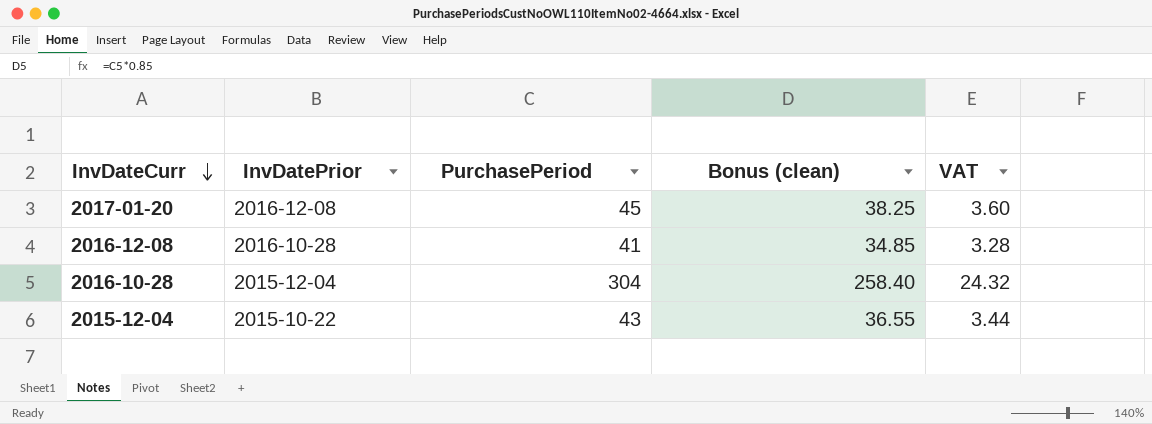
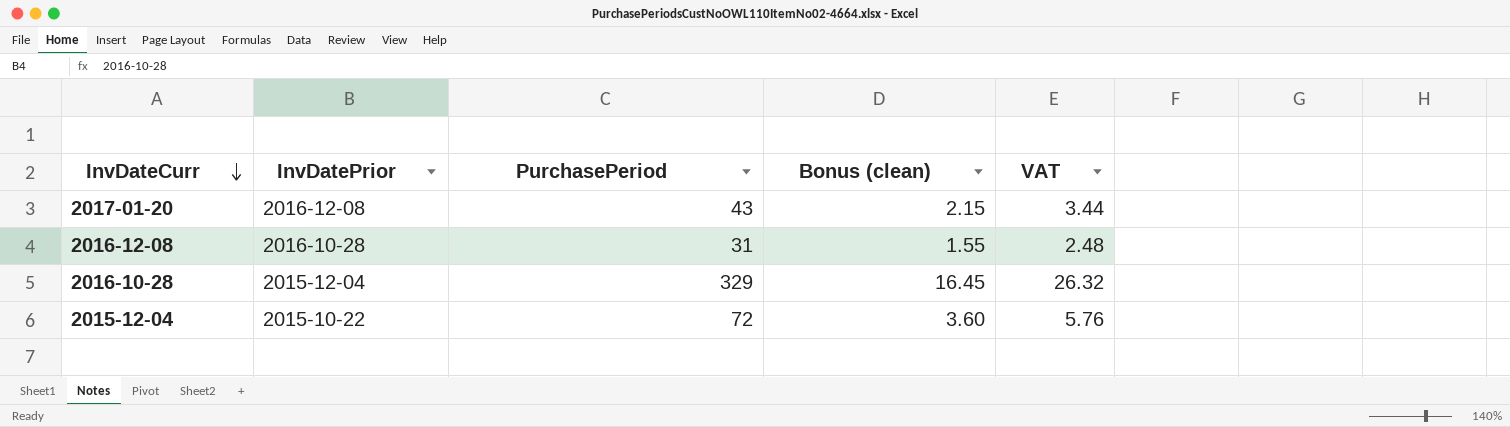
column Bonus (clean) | formula: [PurchasePeriod] * 0.85 -> [PurchasePeriod] * 0.05
2017-01-20 | PurchasePeriod: 45 -> 43
2017-01-20 | VAT: 3.60 -> 3.44
2016-12-08 | PurchasePeriod: 41 -> 31
2016-12-08 | VAT: 3.28 -> 2.48
2016-10-28 | PurchasePeriod: 304 -> 329
2016-10-28 | VAT: 24.32 -> 26.32
2015-12-04 | PurchasePeriod: 43 -> 72
2015-12-04 | VAT: 3.44 -> 5.76

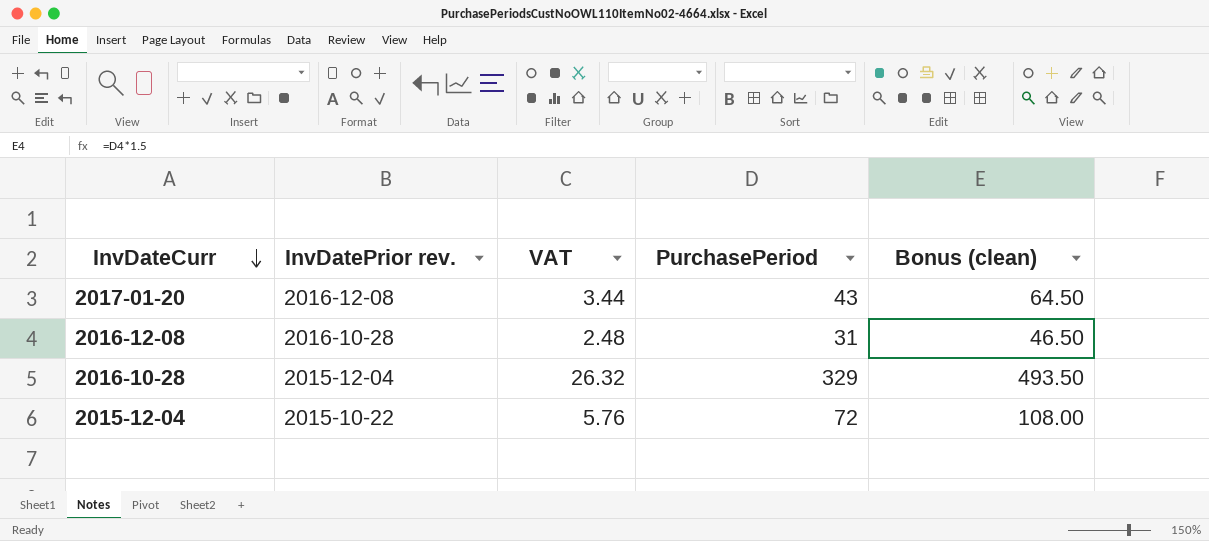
column name: InvDatePrior -> InvDatePrior rev.
column VAT | position: 5 -> 3
column Bonus (clean) | formula: [PurchasePeriod] * 0.05 -> [PurchasePeriod] * 1.5

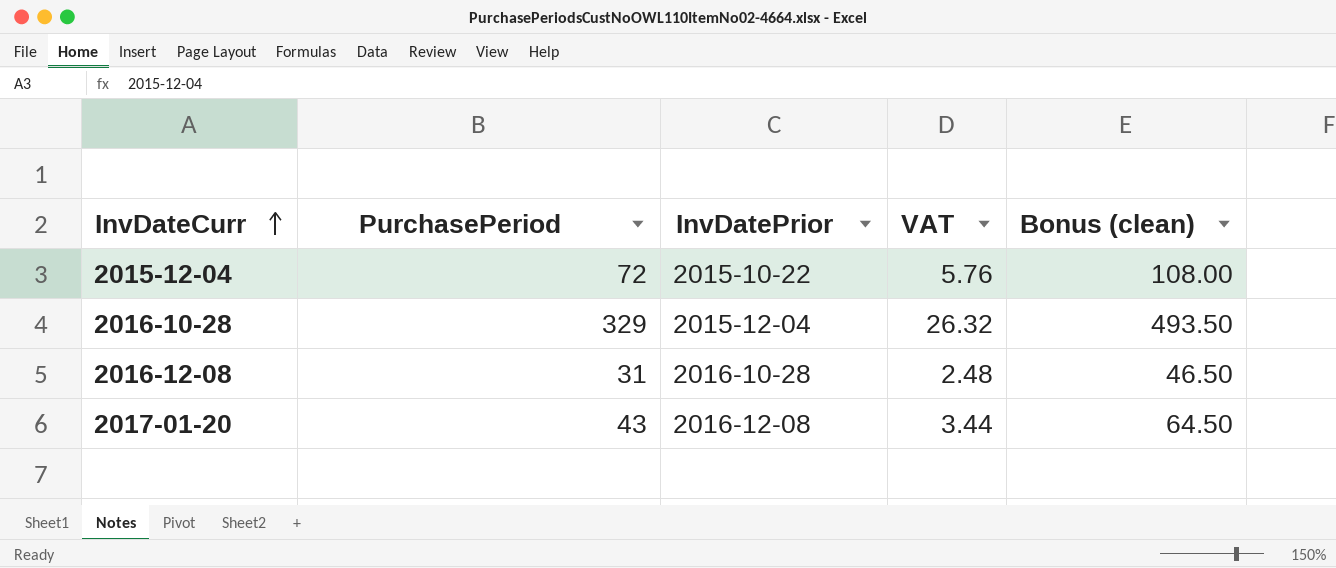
row order: InvDateCurr descending -> InvDateCurr ascending
column PurchasePeriod | position: 4 -> 2
column name: InvDatePrior rev. -> InvDatePrior

